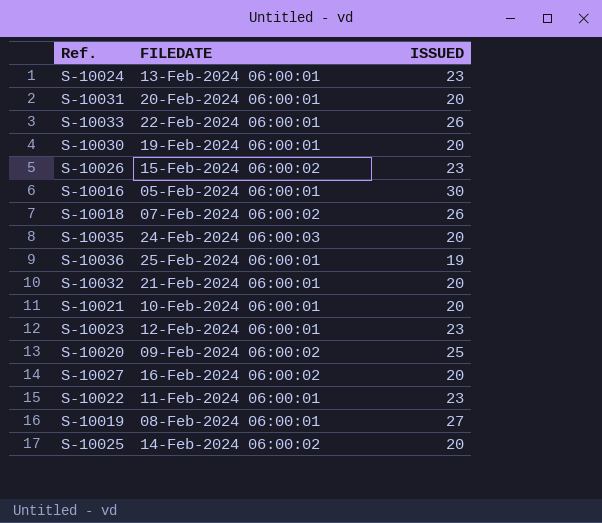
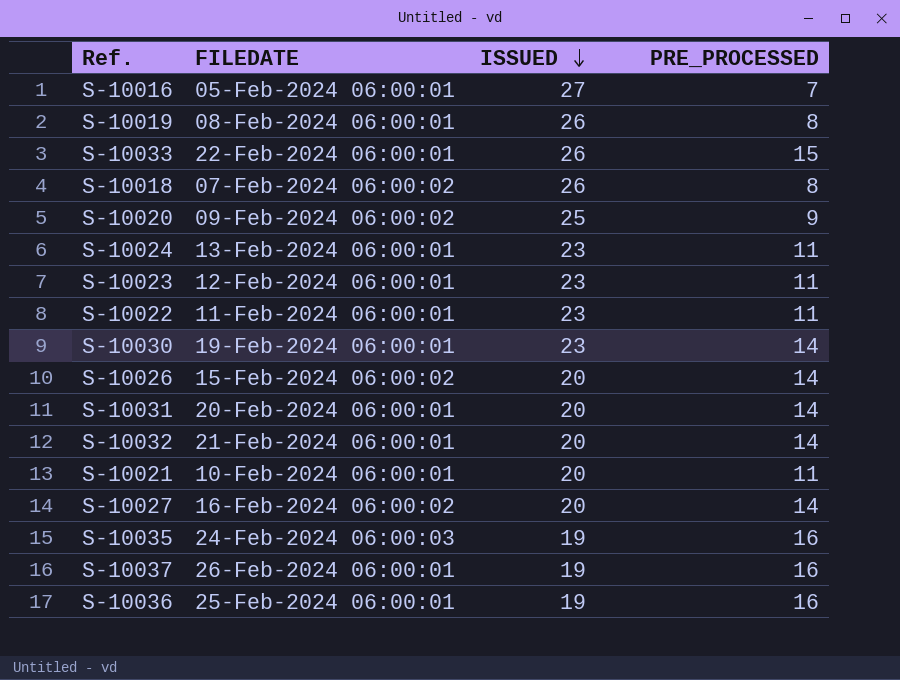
row order: none -> ISSUED descending
column PRE_PROCESSED | position: none -> 4
row S-10025: 14-Feb-2024 06:00:02 | 20 -> none
S-10016 | ISSUED: 30 -> 27
S-10019 | ISSUED: 27 -> 26
S-10030 | ISSUED: 20 -> 23
S-10026 | ISSUED: 23 -> 20
S-10035 | ISSUED: 20 -> 19
row S-10037: none -> 26-Feb-2024 06:00:01 | 19 | 16

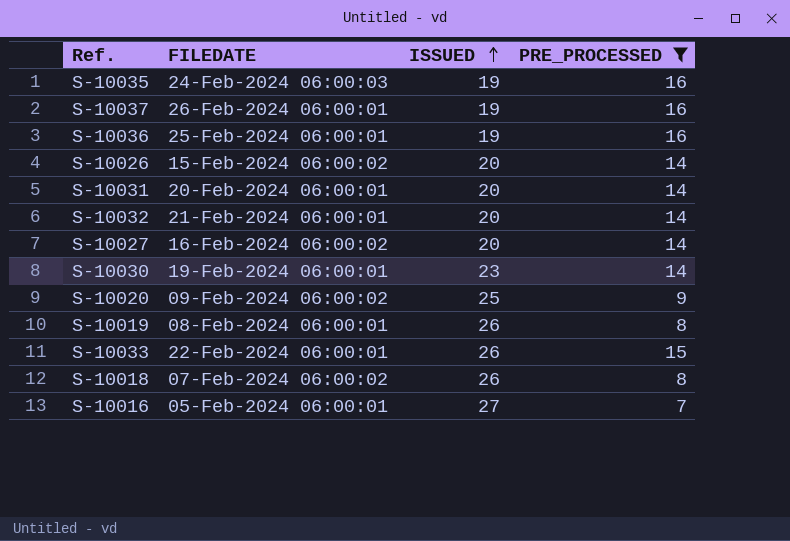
filter: none -> PRE_PROCESSED != 11
row order: ISSUED descending -> ISSUED ascending

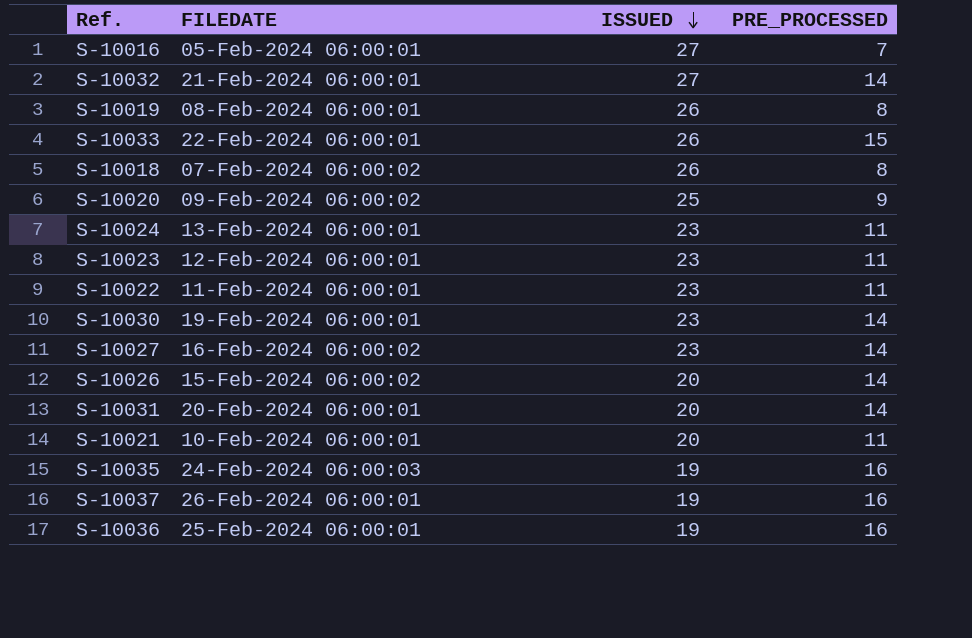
filter: PRE_PROCESSED != 11 -> none
row order: ISSUED ascending -> ISSUED descending
S-10032 | ISSUED: 20 -> 27
S-10027 | ISSUED: 20 -> 23

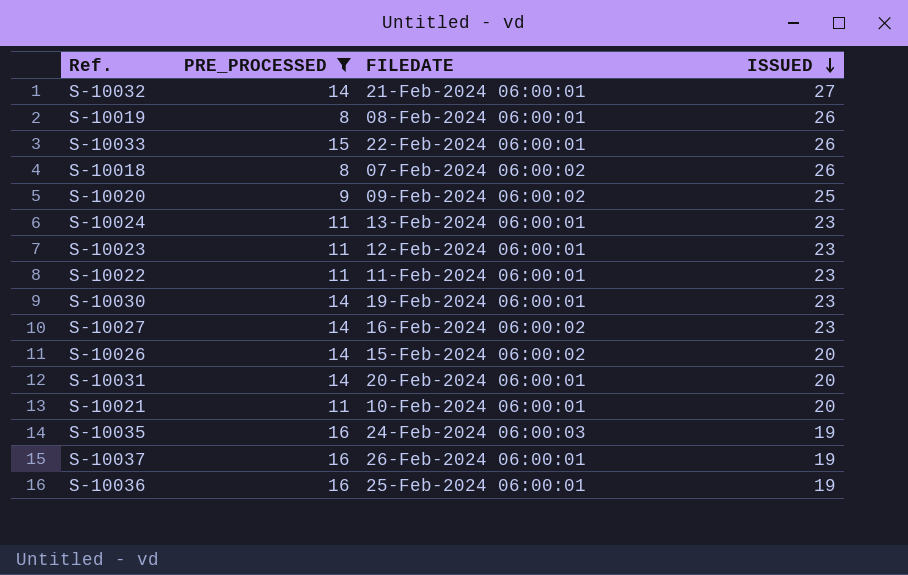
filter: none -> PRE_PROCESSED != 7
column PRE_PROCESSED | position: 4 -> 2

